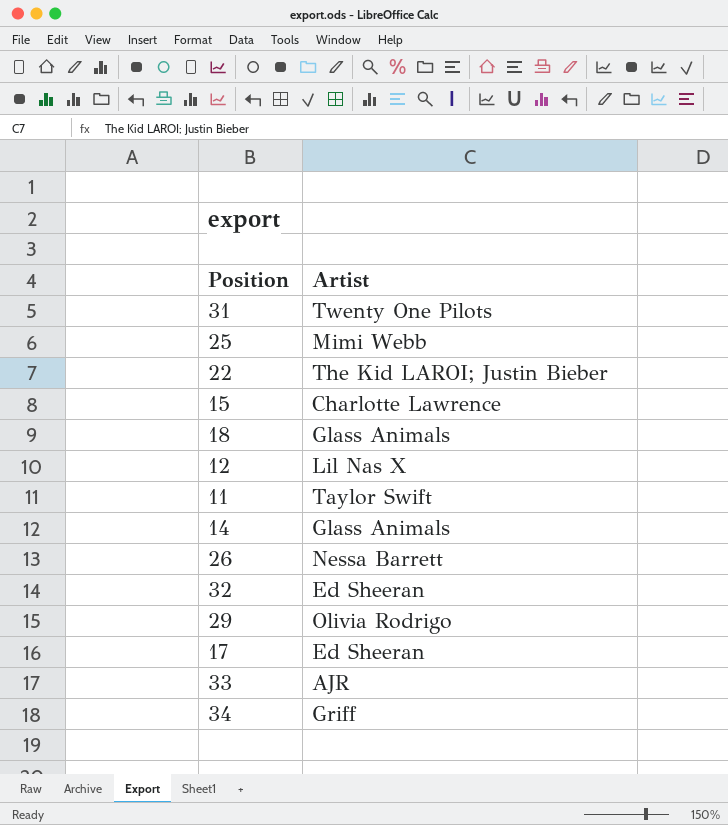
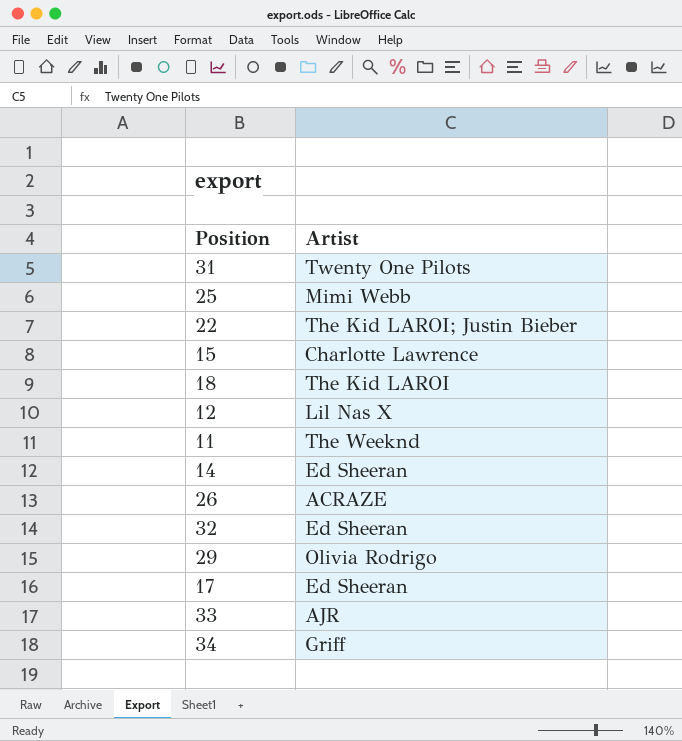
18 | Artist: Glass Animals -> The Kid LAROI
11 | Artist: Taylor Swift -> The Weeknd
14 | Artist: Glass Animals -> Ed Sheeran
26 | Artist: Nessa Barrett -> ACRAZE

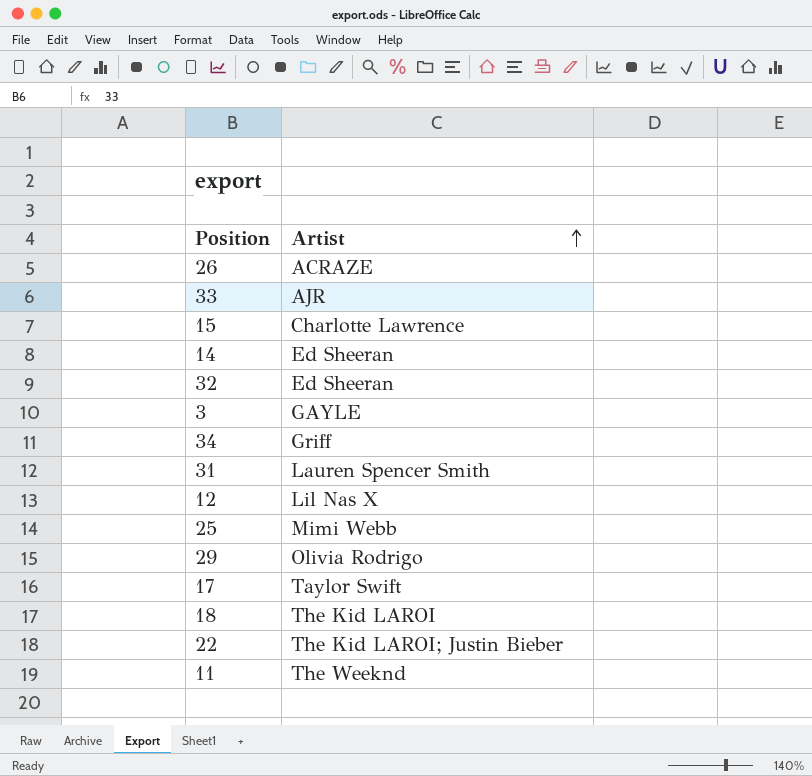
row order: none -> Artist ascending
row 3: none -> GAYLE
31 | Artist: Twenty One Pilots -> Lauren Spencer Smith
17 | Artist: Ed Sheeran -> Taylor Swift

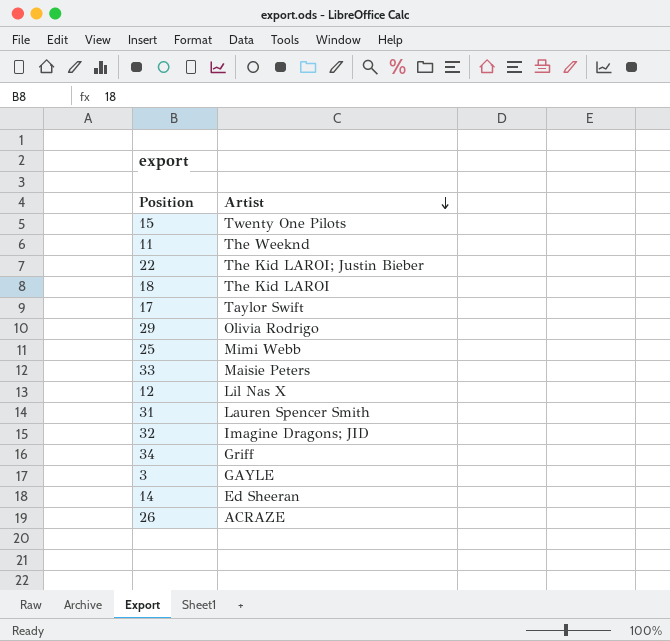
row order: Artist ascending -> Artist descending
15 | Artist: Charlotte Lawrence -> Twenty One Pilots
33 | Artist: AJR -> Maisie Peters
32 | Artist: Ed Sheeran -> Imagine Dragons; JID

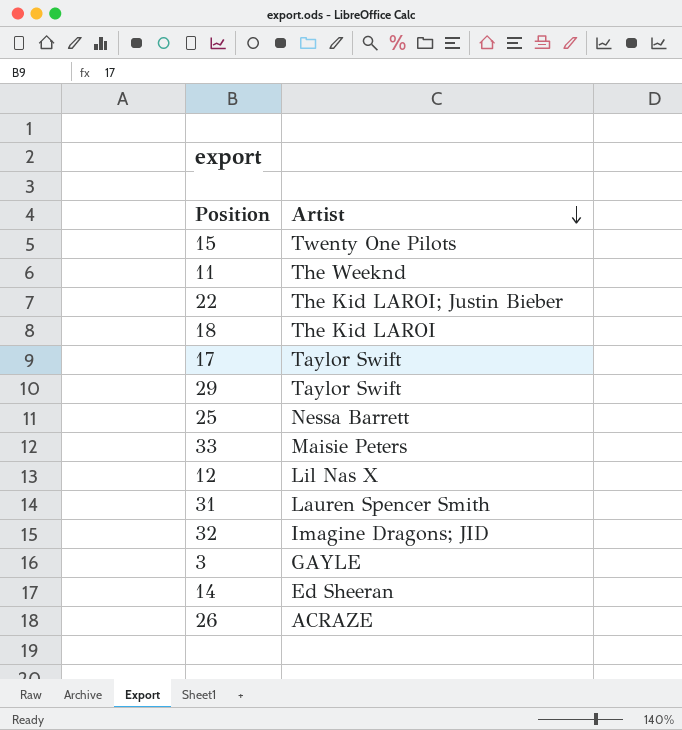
row 34: Griff -> none
29 | Artist: Olivia Rodrigo -> Taylor Swift
25 | Artist: Mimi Webb -> Nessa Barrett

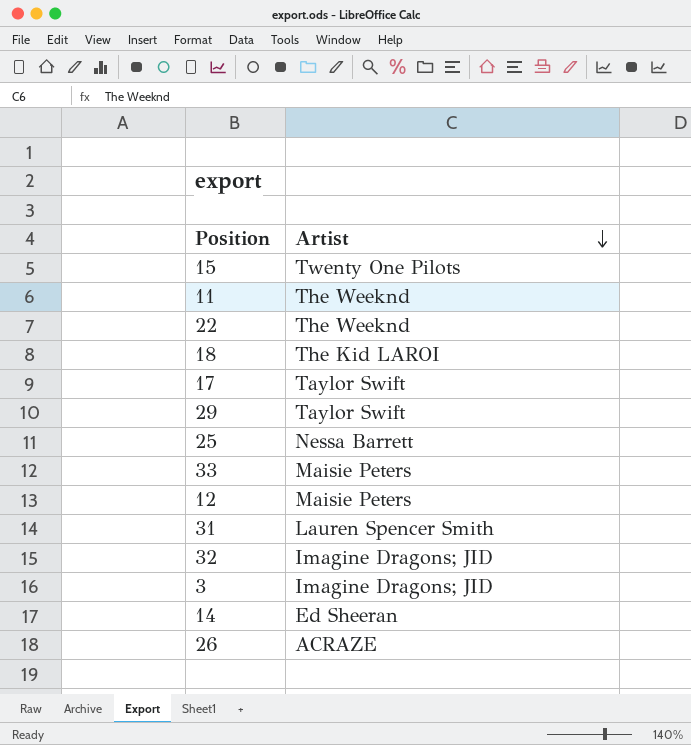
22 | Artist: The Kid LAROI; Justin Bieber -> The Weeknd
12 | Artist: Lil Nas X -> Maisie Peters
3 | Artist: GAYLE -> Imagine Dragons; JID

